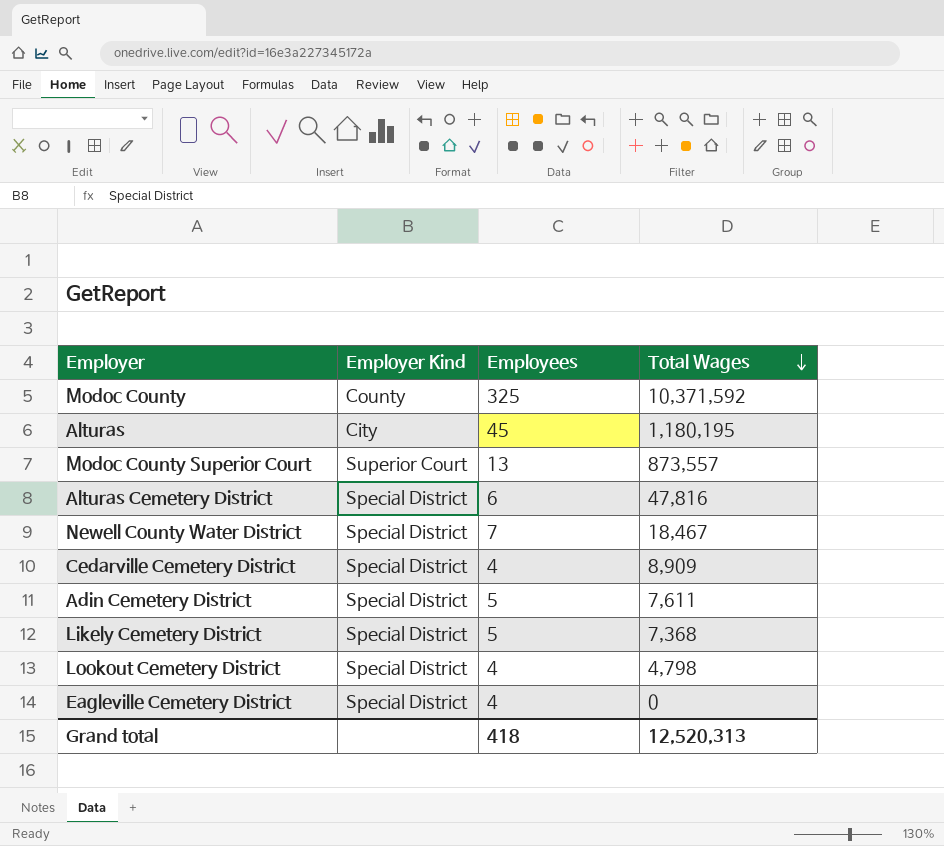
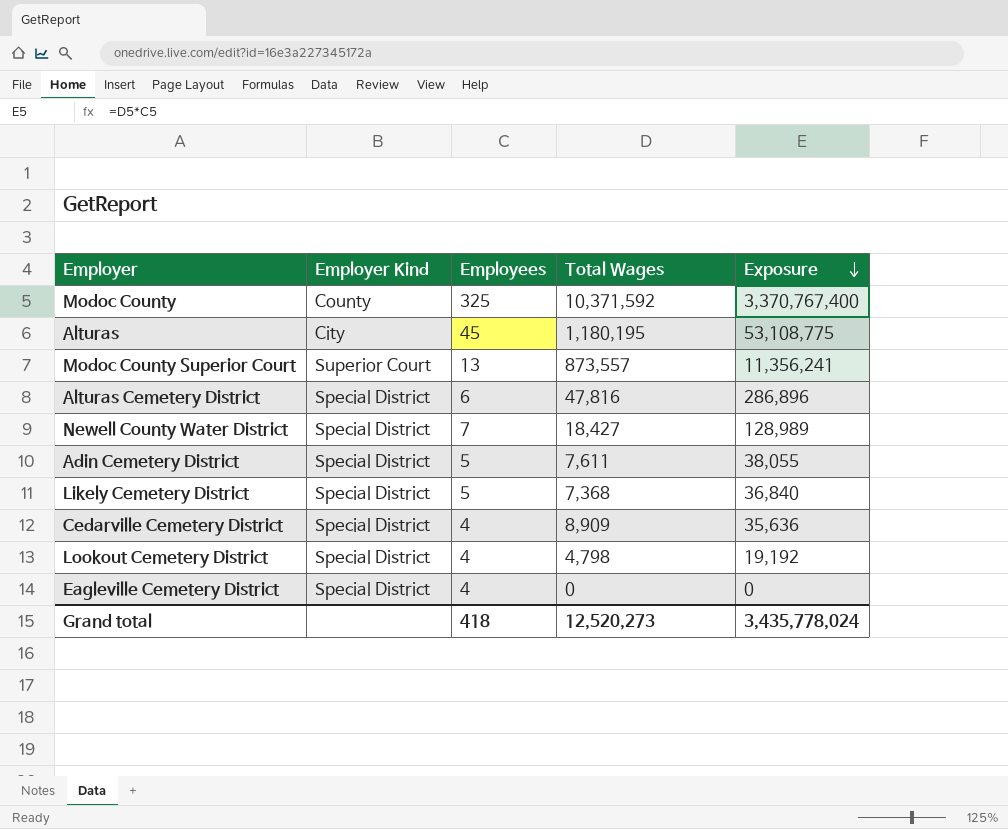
row order: Total Wages descending -> Exposure descending
column Exposure | formula: none -> [Employees] * [Total Wages]
Newell County Water District | Total Wages: 18,467 -> 18,427
Grand total | Total Wages: 12,520,313 -> 12,520,273

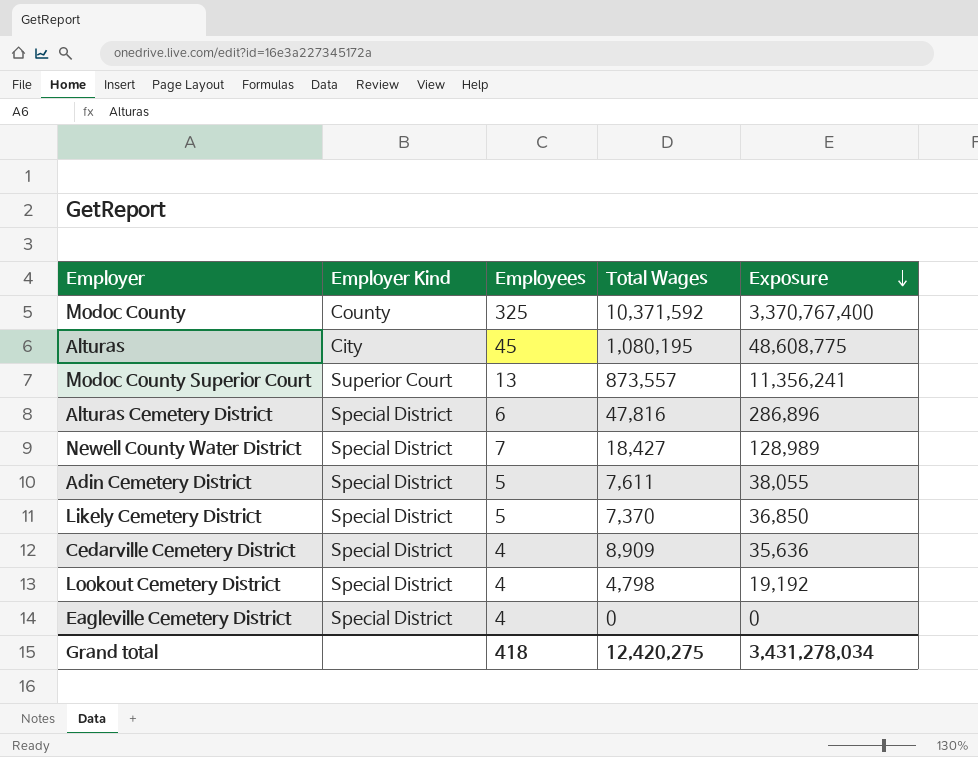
Alturas | Total Wages: 1,180,195 -> 1,080,195
Alturas | Exposure: 53,108,775 -> 48,608,775
Likely Cemetery District | Total Wages: 7,368 -> 7,370
Likely Cemetery District | Exposure: 36,840 -> 36,850
Grand total | Total Wages: 12,520,273 -> 12,420,275
Grand total | Exposure: 3,435,778,024 -> 3,431,278,034

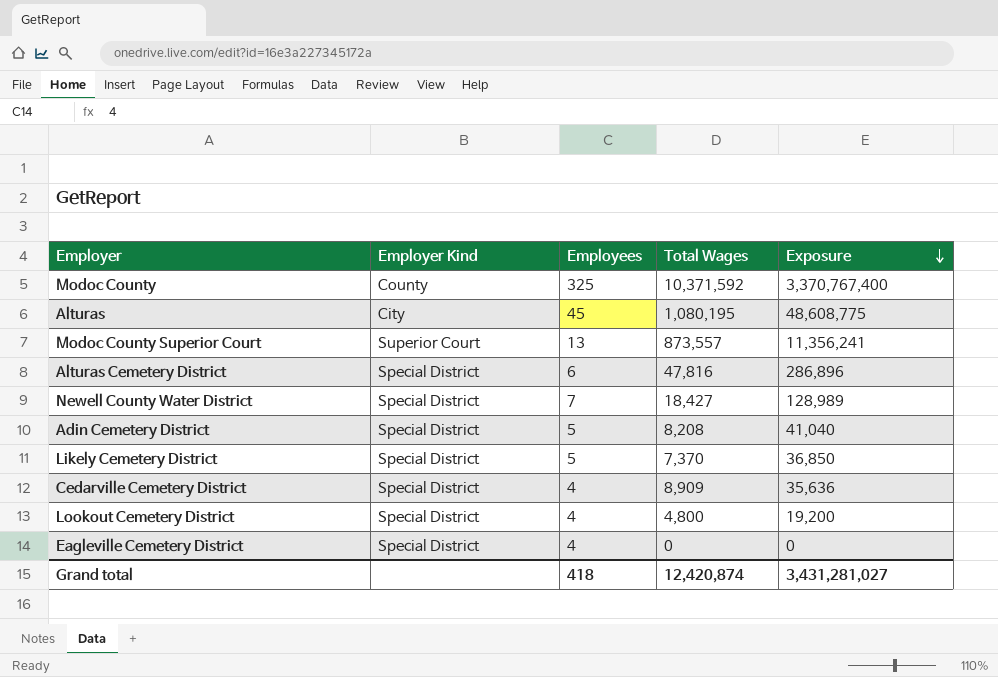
Adin Cemetery District | Total Wages: 7,611 -> 8,208
Adin Cemetery District | Exposure: 38,055 -> 41,040
Lookout Cemetery District | Total Wages: 4,798 -> 4,800
Lookout Cemetery District | Exposure: 19,192 -> 19,200
Grand total | Total Wages: 12,420,275 -> 12,420,874
Grand total | Exposure: 3,431,278,034 -> 3,431,281,027

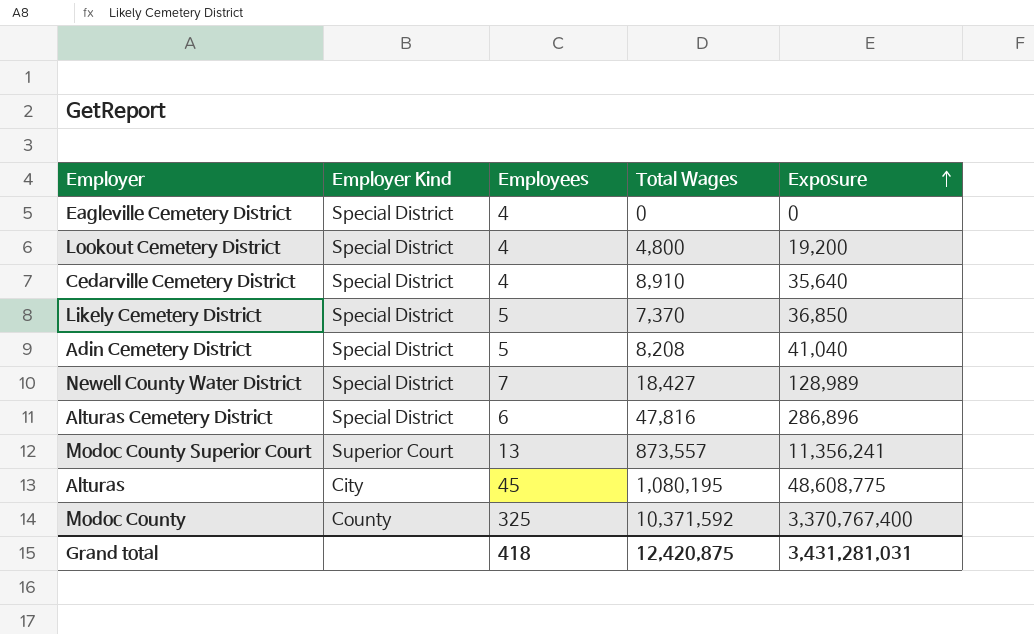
row order: Exposure descending -> Exposure ascending
Cedarville Cemetery District | Total Wages: 8,909 -> 8,910
Cedarville Cemetery District | Exposure: 35,636 -> 35,640
Grand total | Total Wages: 12,420,874 -> 12,420,875
Grand total | Exposure: 3,431,281,027 -> 3,431,281,031

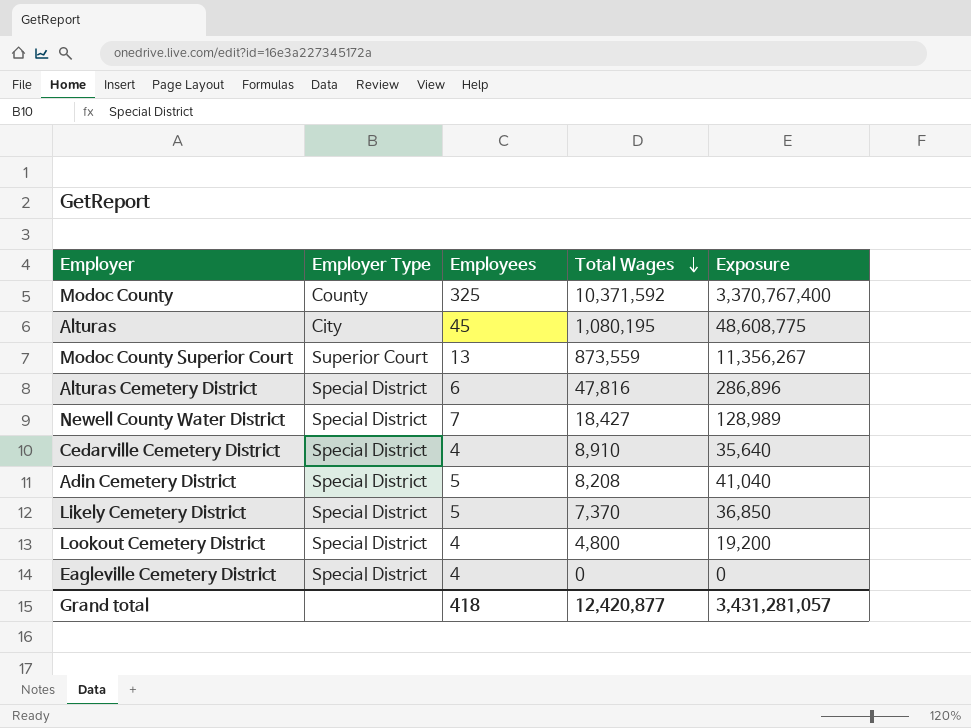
row order: Exposure ascending -> Total Wages descending
column name: Employer Kind -> Employer Type
Modoc County Superior Court | Total Wages: 873,557 -> 873,559
Modoc County Superior Court | Exposure: 11,356,241 -> 11,356,267
Grand total | Total Wages: 12,420,875 -> 12,420,877
Grand total | Exposure: 3,431,281,031 -> 3,431,281,057

